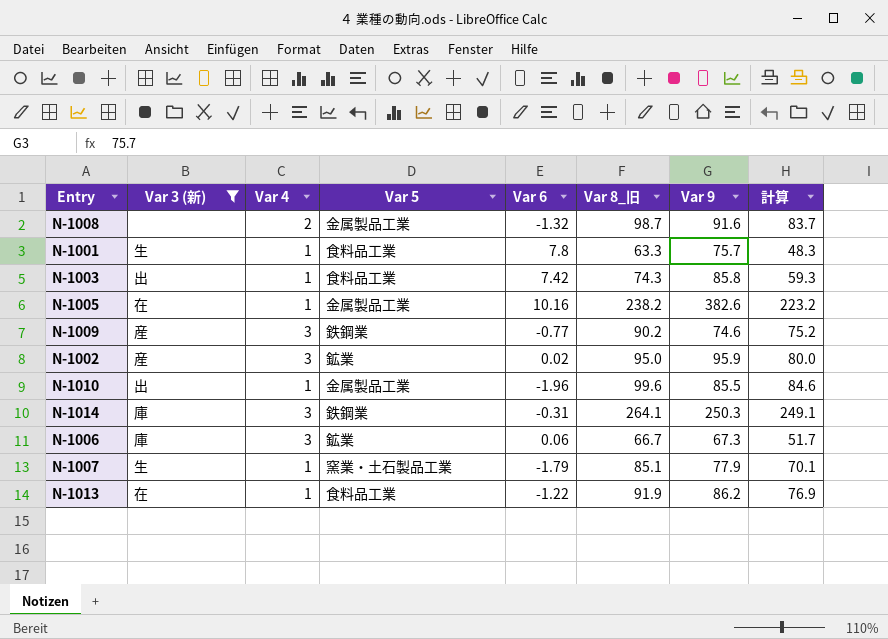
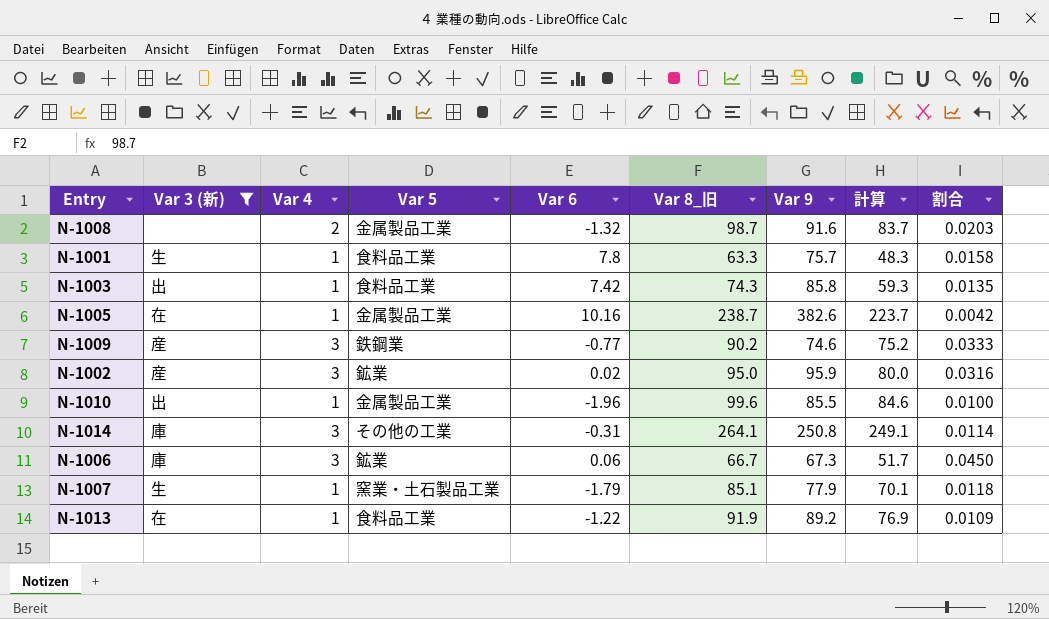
column 割合 | formula: none -> [Var 4] / [Var 8_旧]
N-1005 | Var 8_旧: 238.2 -> 238.7
N-1005 | 計算: 223.2 -> 223.7
N-1014 | Var 5: 鉄鋼業 -> その他の工業
N-1014 | Var 9: 250.3 -> 250.8
N-1013 | Var 9: 86.2 -> 89.2

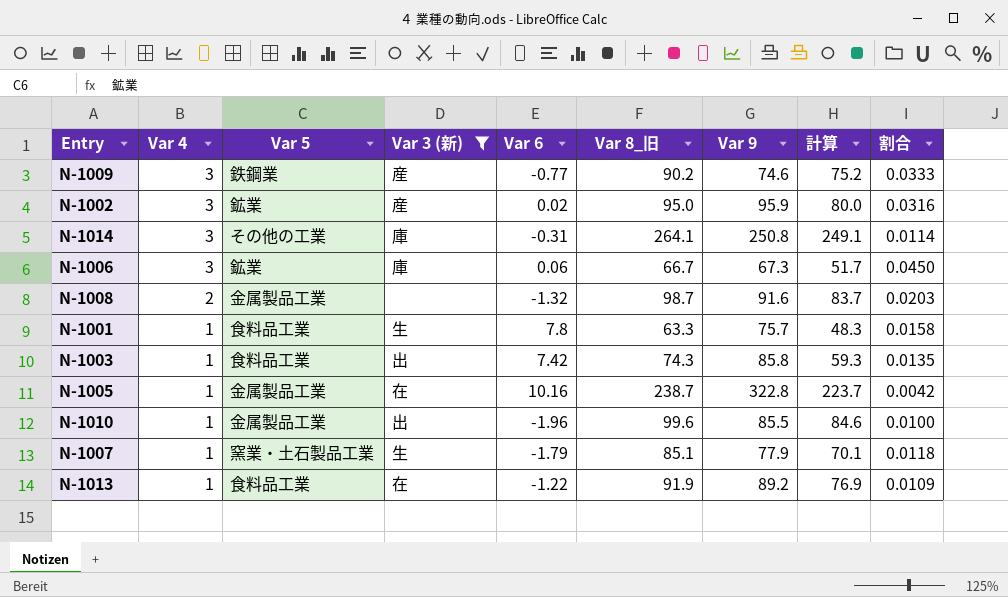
row order: none -> Var 4 descending
column Var 3 (新) | position: 2 -> 4
N-1005 | Var 9: 382.6 -> 322.8

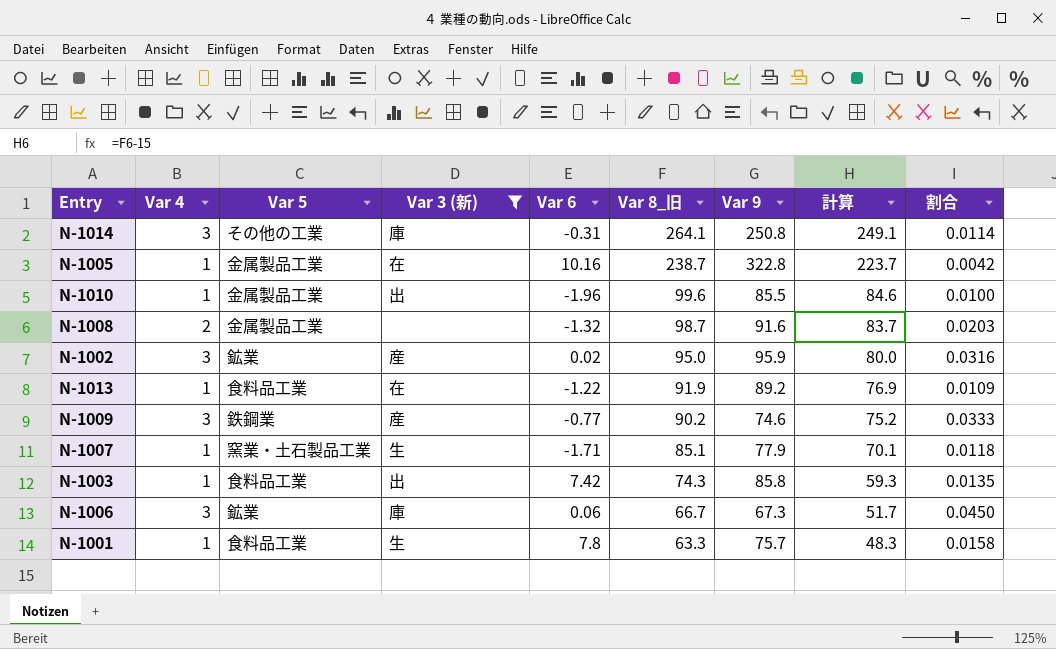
row order: Var 4 descending -> Var 8_旧 descending
N-1007 | Var 6: -1.79 -> -1.71

